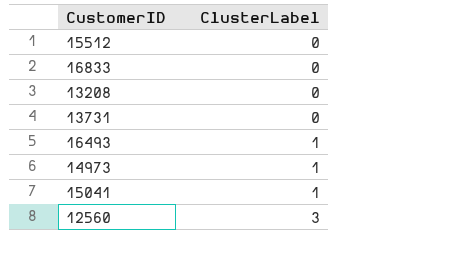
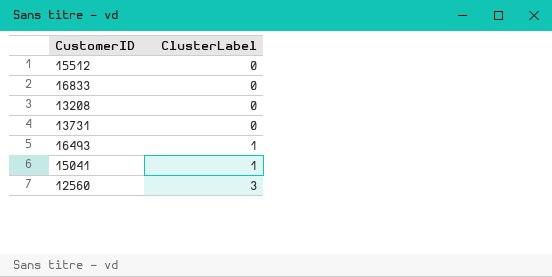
row 14973: 1 -> none

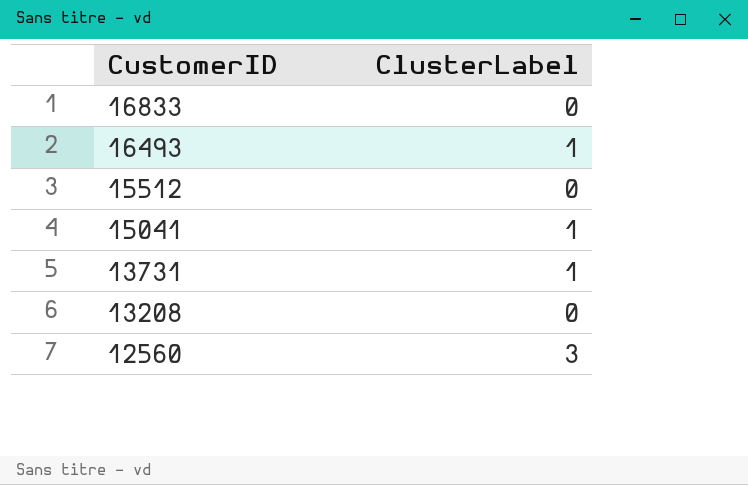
row order: ClusterLabel ascending -> CustomerID descending
13731 | ClusterLabel: 0 -> 1

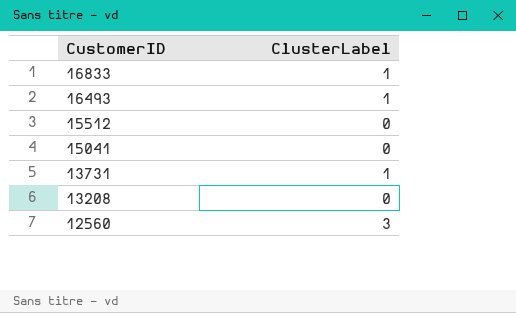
16833 | ClusterLabel: 0 -> 1
15041 | ClusterLabel: 1 -> 0

